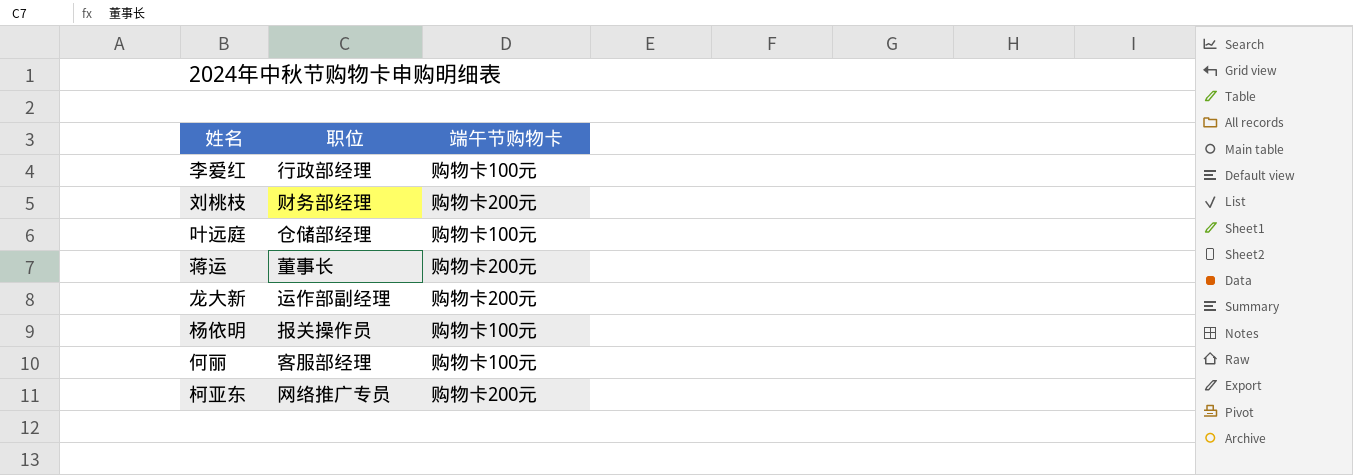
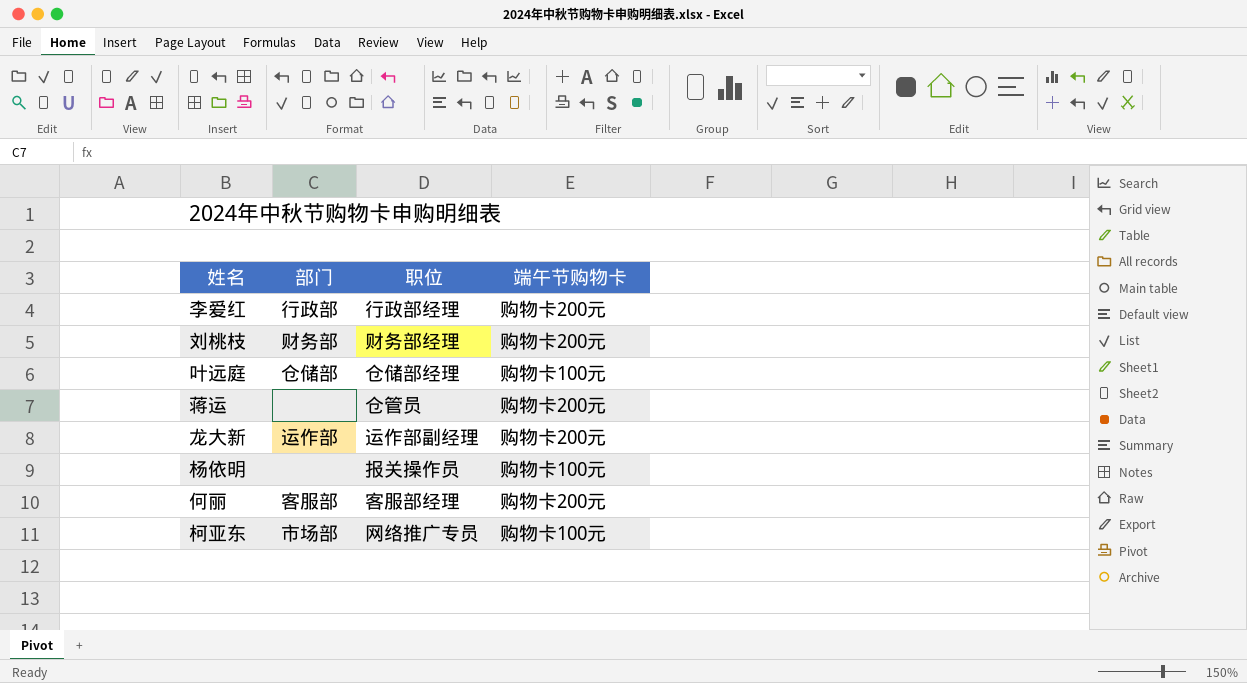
column 部门 | position: none -> 2
李爱红 | 端午节购物卡: 购物卡100元 -> 购物卡200元
蒋运 | 职位: 董事长 -> 仓管员
何丽 | 端午节购物卡: 购物卡100元 -> 购物卡200元
柯亚东 | 端午节购物卡: 购物卡200元 -> 购物卡100元

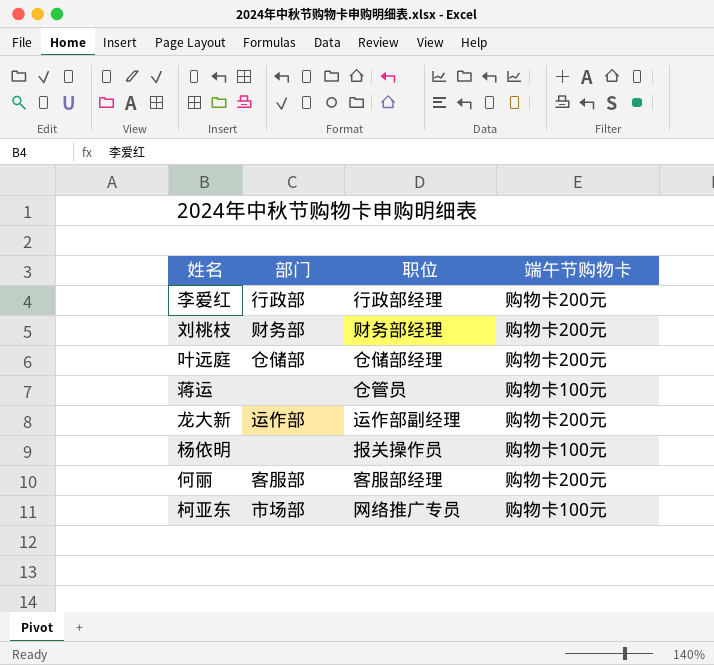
叶远庭 | 端午节购物卡: 购物卡100元 -> 购物卡200元
蒋运 | 端午节购物卡: 购物卡200元 -> 购物卡100元

